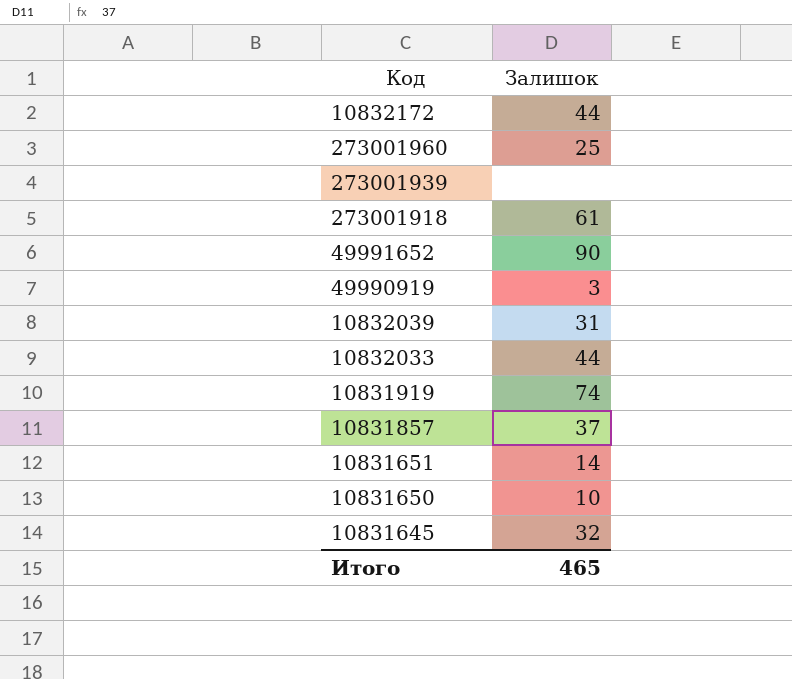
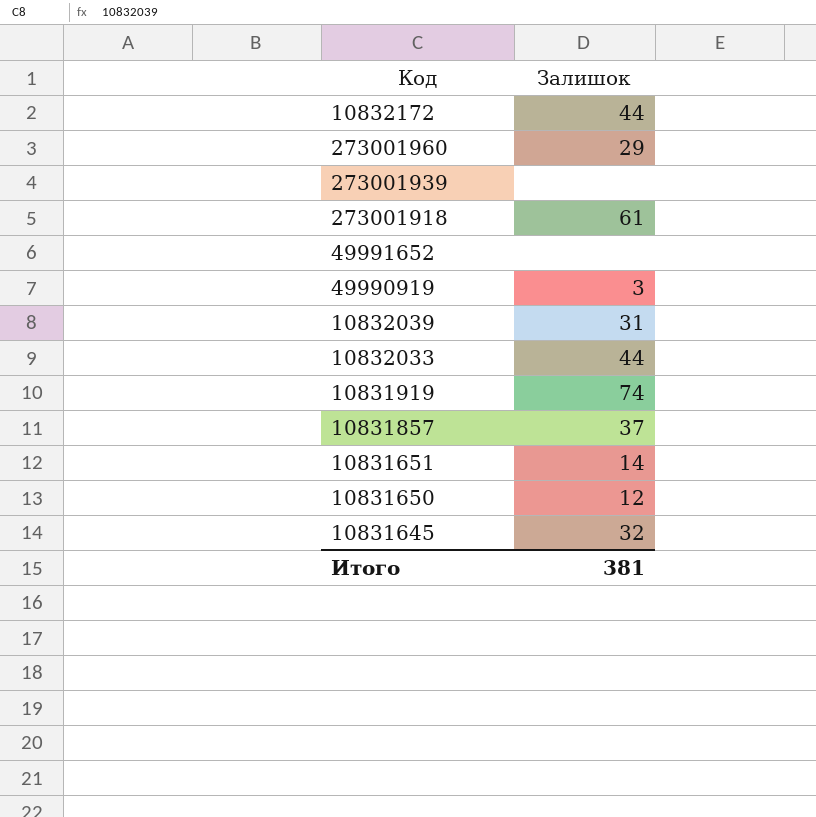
273001960 | Залишок: 25 -> 29
49991652 | Залишок: 90 -> none
10831650 | Залишок: 10 -> 12
Итого | Залишок: 465 -> 381

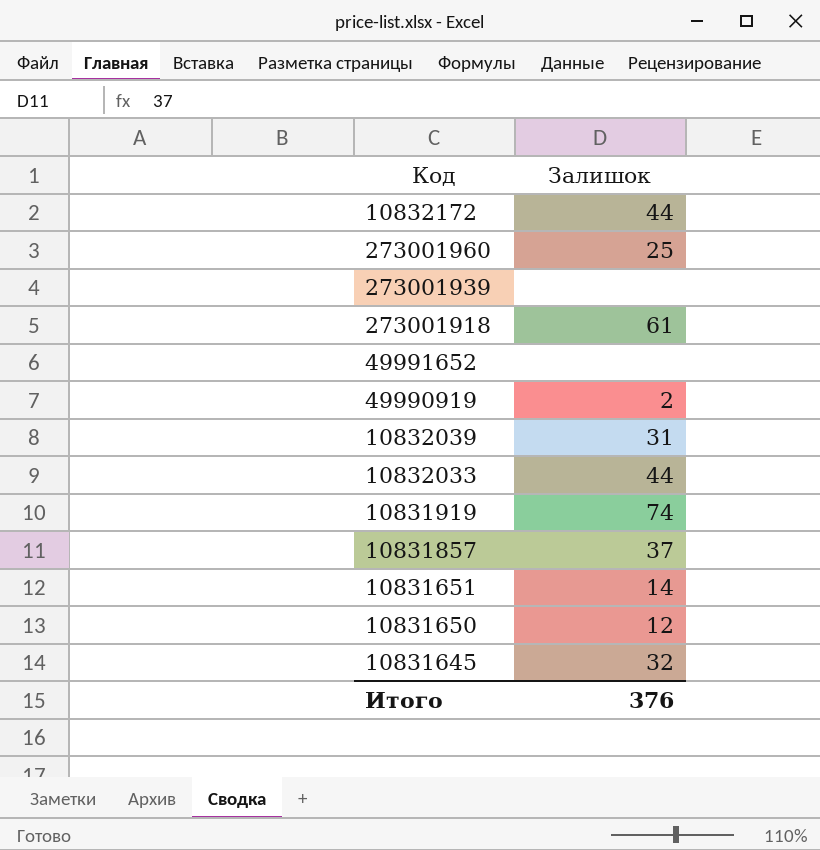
273001960 | Залишок: 29 -> 25
49990919 | Залишок: 3 -> 2
Итого | Залишок: 381 -> 376

